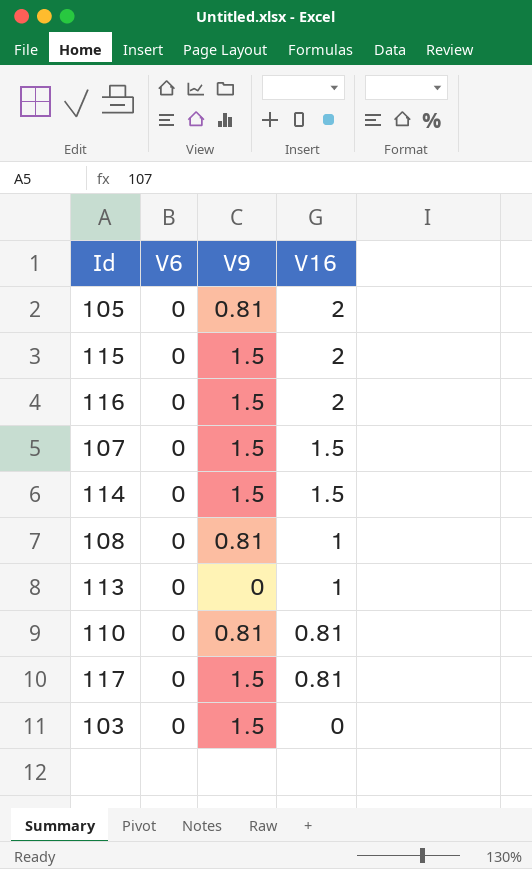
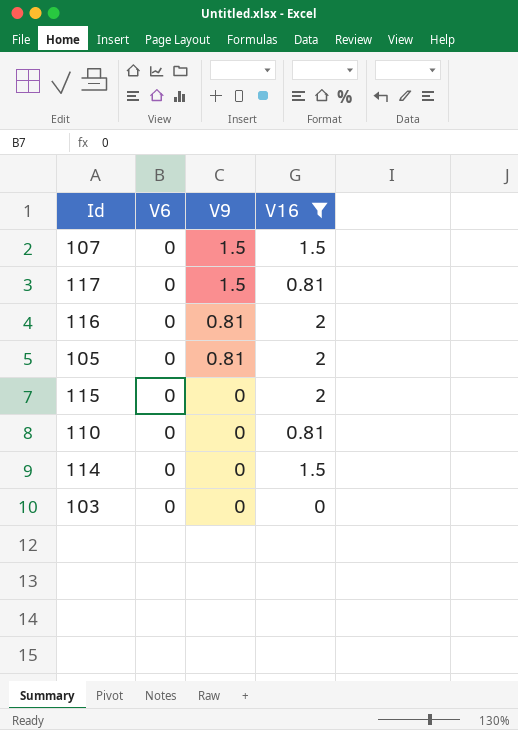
filter: none -> V16 != 1
row order: V16 descending -> V9 descending
116 | V9: 1.5 -> 0.81
115 | V9: 1.5 -> 0
110 | V9: 0.81 -> 0
114 | V9: 1.5 -> 0
103 | V9: 1.5 -> 0

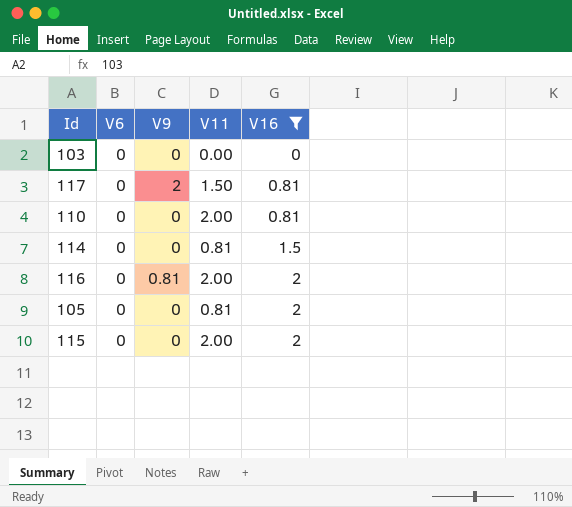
row order: V9 descending -> V16 ascending
column V11 | position: none -> 4
row 107: 0 | 1.5 | 1.5 -> none
117 | V9: 1.5 -> 2
105 | V9: 0.81 -> 0

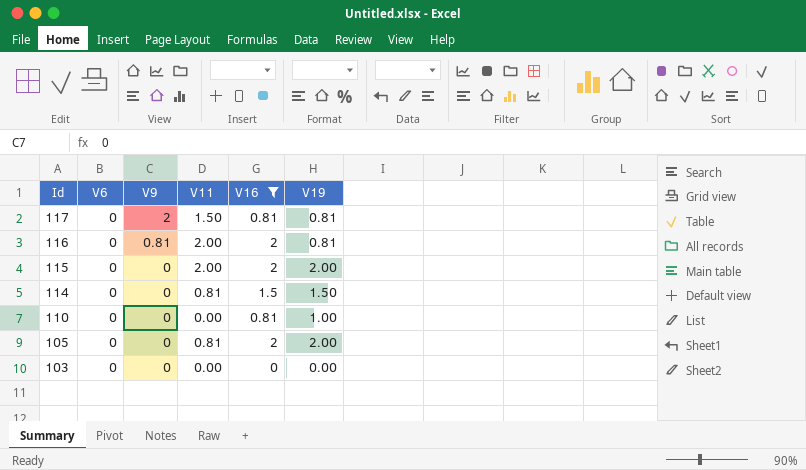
row order: V16 ascending -> Id descending
column V19 | position: none -> 6
110 | V11: 2.00 -> 0.00

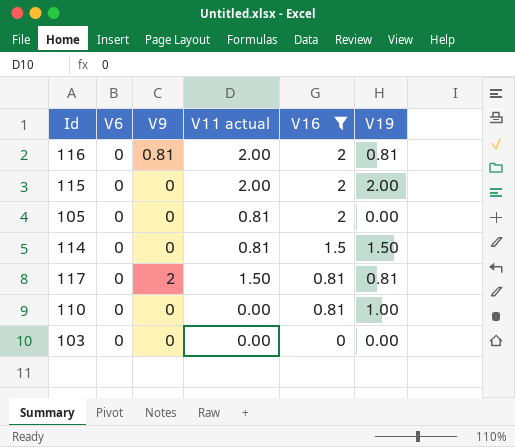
row order: Id descending -> V16 descending
column name: V11 -> V11 actual
105 | V19: 2.00 -> 0.00

